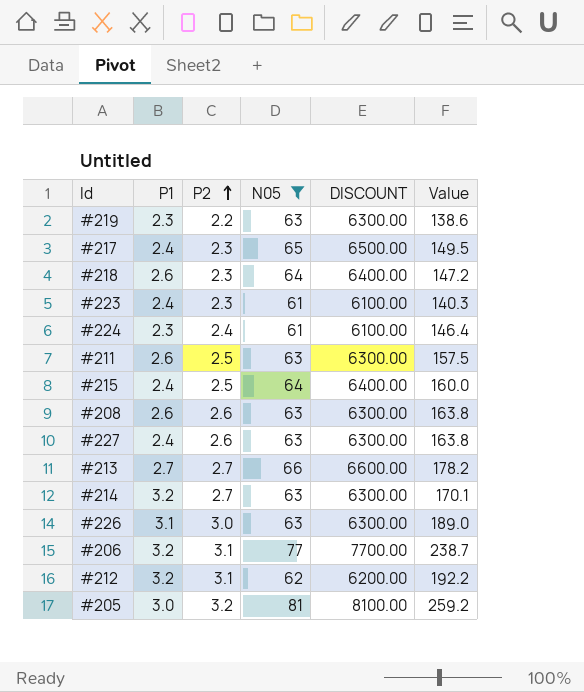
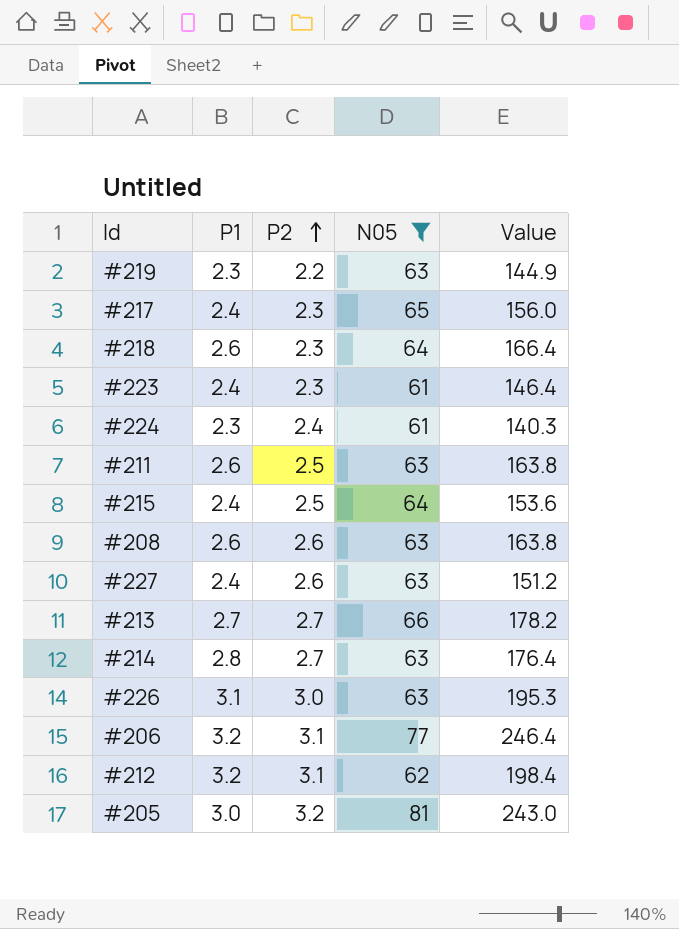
column DISCOUNT | formula: [N05] * 100 -> none
column Value | formula: [P2] * [N05] -> [P1] * [N05]
#214 | P1: 3.2 -> 2.8

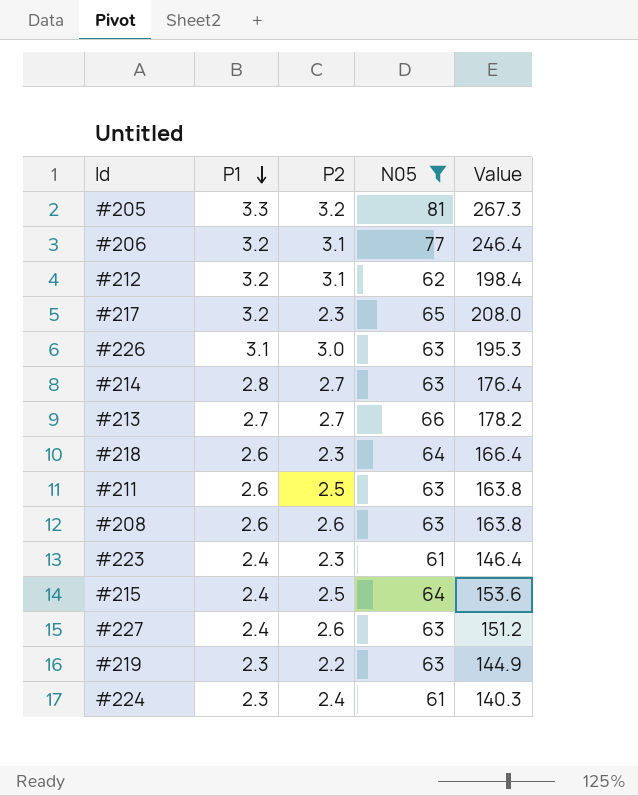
row order: P2 ascending -> P1 descending
#205 | P1: 3.0 -> 3.3
#205 | Value: 243.0 -> 267.3
#217 | P1: 2.4 -> 3.2
#217 | Value: 156.0 -> 208.0

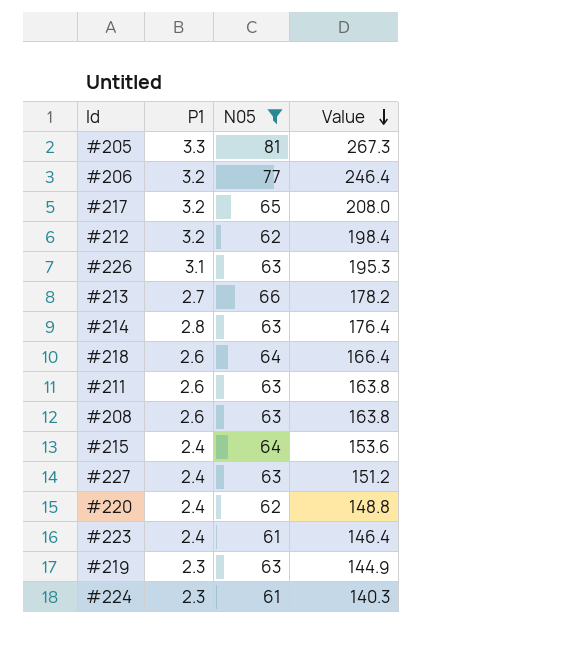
row order: P1 descending -> Value descending
column P2 | position: 3 -> none
row #220: none -> 2.4 | 62 | 148.8

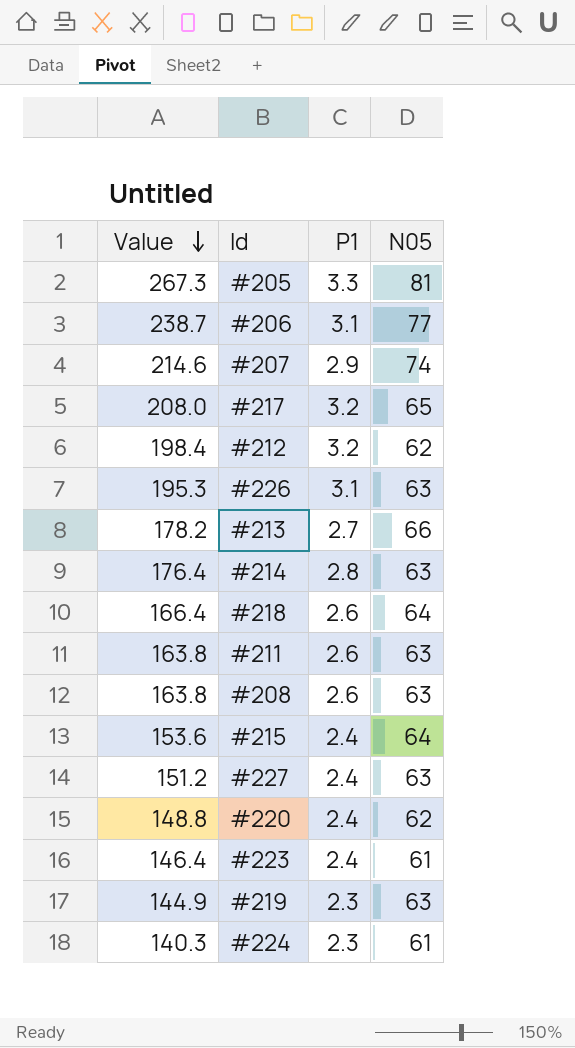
filter: N05 != 74 -> none
column Value | position: 4 -> 1
#206 | Value: 246.4 -> 238.7
#206 | P1: 3.2 -> 3.1

